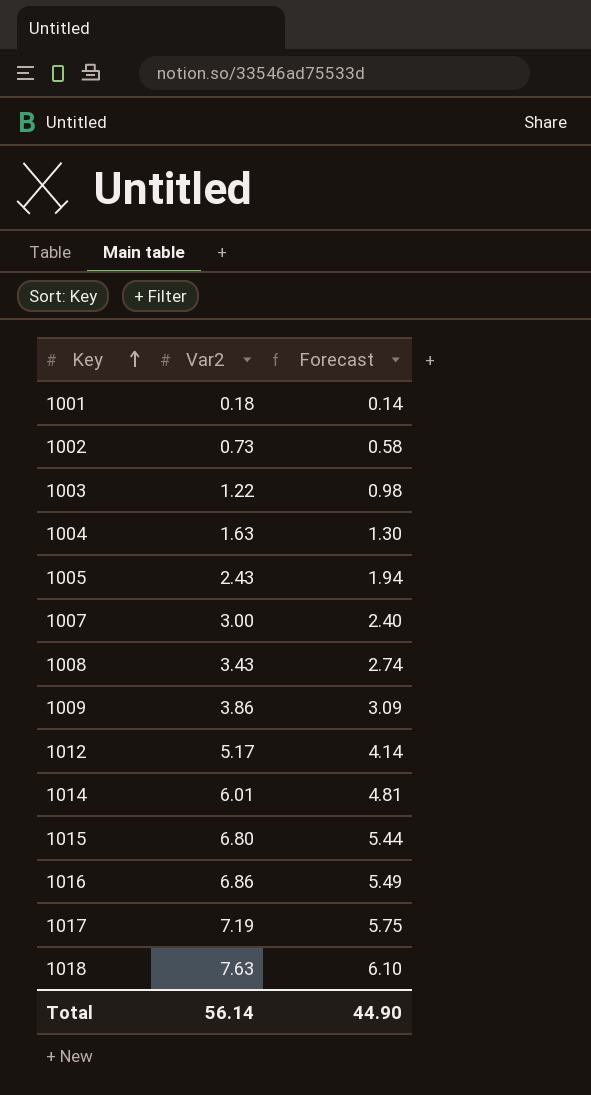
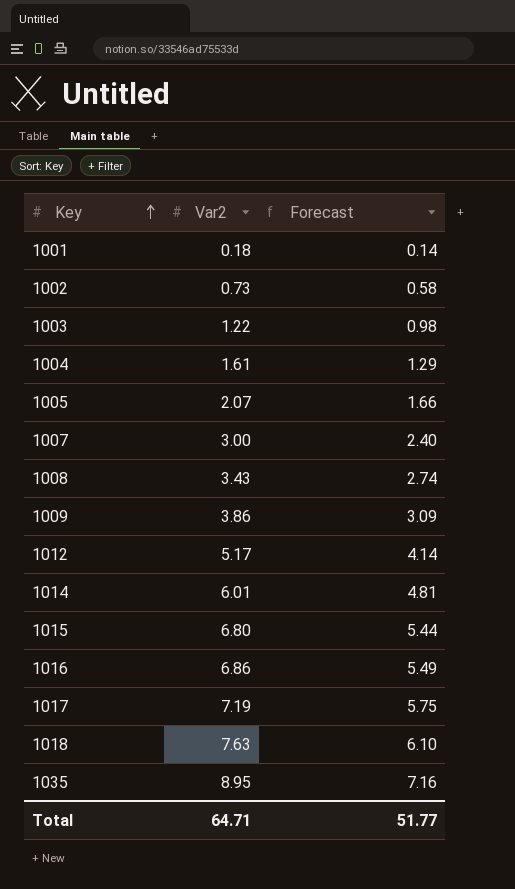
1004 | Var2: 1.63 -> 1.61
1004 | Forecast: 1.30 -> 1.29
1005 | Var2: 2.43 -> 2.07
1005 | Forecast: 1.94 -> 1.66
row 1035: none -> 8.95 | 7.16
Total | Var2: 56.14 -> 64.71
Total | Forecast: 44.90 -> 51.77

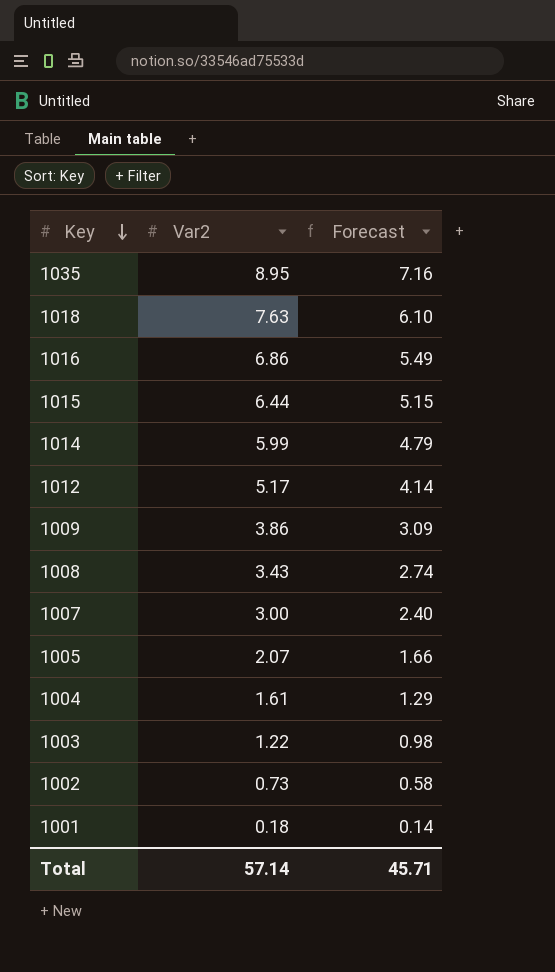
row order: Key ascending -> Key descending
row 1017: 7.19 | 5.75 -> none
1015 | Var2: 6.80 -> 6.44
1015 | Forecast: 5.44 -> 5.15
1014 | Var2: 6.01 -> 5.99
1014 | Forecast: 4.81 -> 4.79
Total | Var2: 64.71 -> 57.14
Total | Forecast: 51.77 -> 45.71

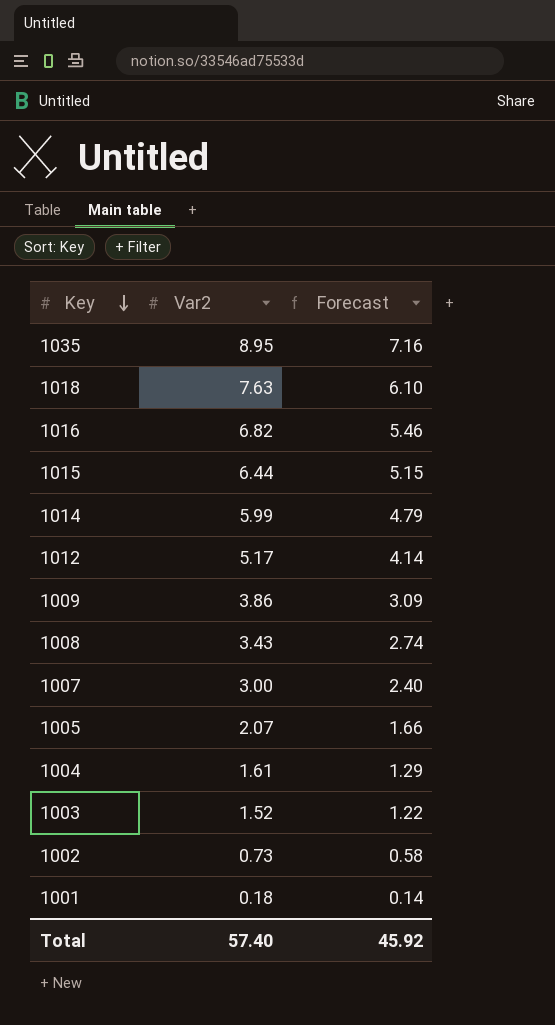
1016 | Var2: 6.86 -> 6.82
1016 | Forecast: 5.49 -> 5.46
1003 | Var2: 1.22 -> 1.52
1003 | Forecast: 0.98 -> 1.22
Total | Var2: 57.14 -> 57.40
Total | Forecast: 45.71 -> 45.92

